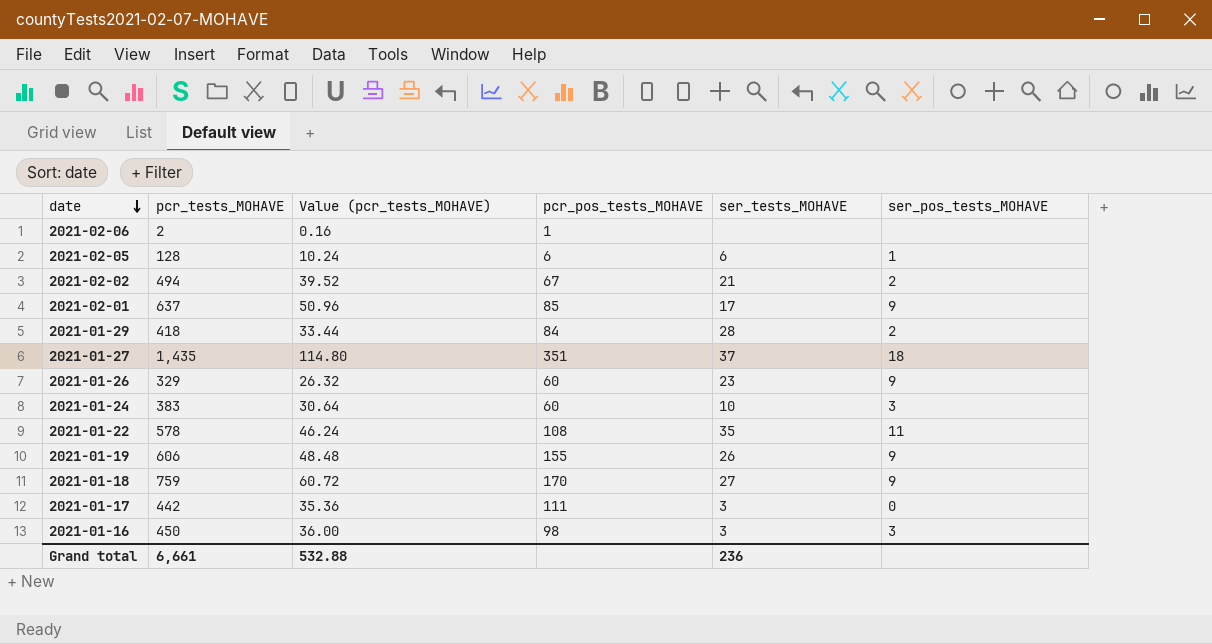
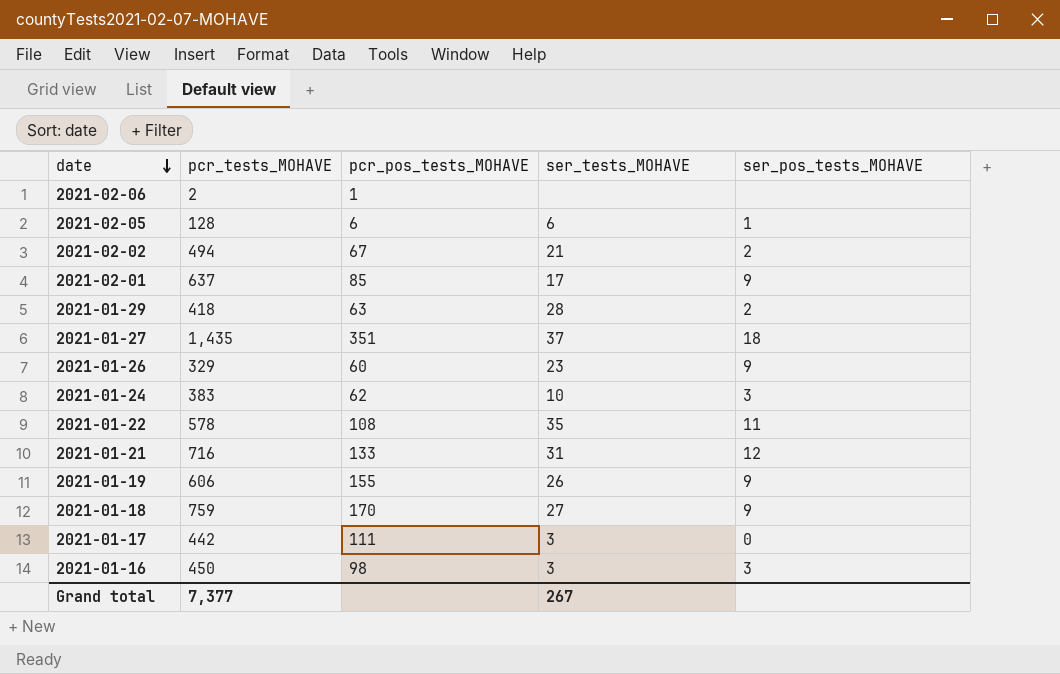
column Value (pcr_tests_MOHAVE) | formula: [pcr_tests_MOHAVE] * 0.08 -> none
2021-01-29 | pcr_pos_tests_MOHAVE: 84 -> 63
2021-01-24 | pcr_pos_tests_MOHAVE: 60 -> 62
row 2021-01-21: none -> 716 | 133 | 31 | 12
Grand total | pcr_tests_MOHAVE: 6,661 -> 7,377
Grand total | ser_tests_MOHAVE: 236 -> 267

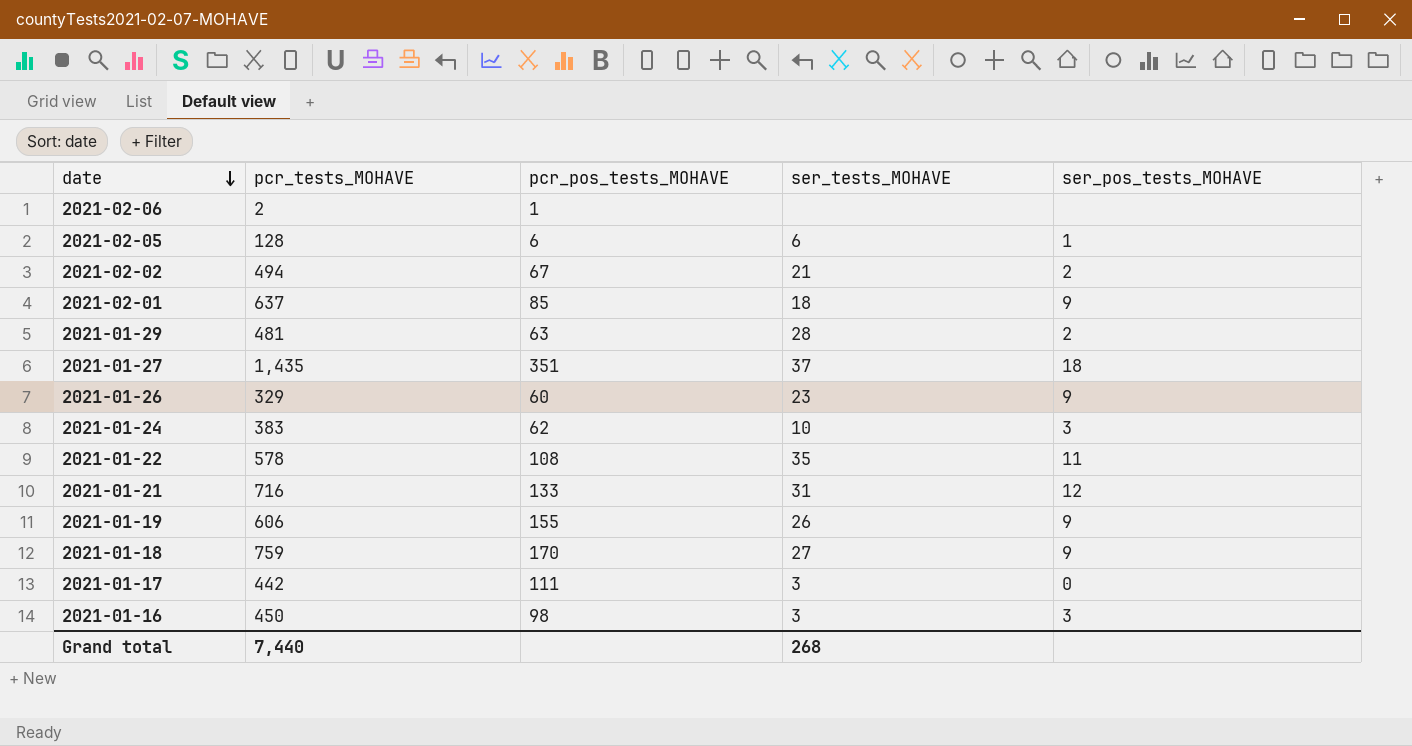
2021-02-01 | ser_tests_MOHAVE: 17 -> 18
2021-01-29 | pcr_tests_MOHAVE: 418 -> 481
Grand total | pcr_tests_MOHAVE: 7,377 -> 7,440
Grand total | ser_tests_MOHAVE: 267 -> 268

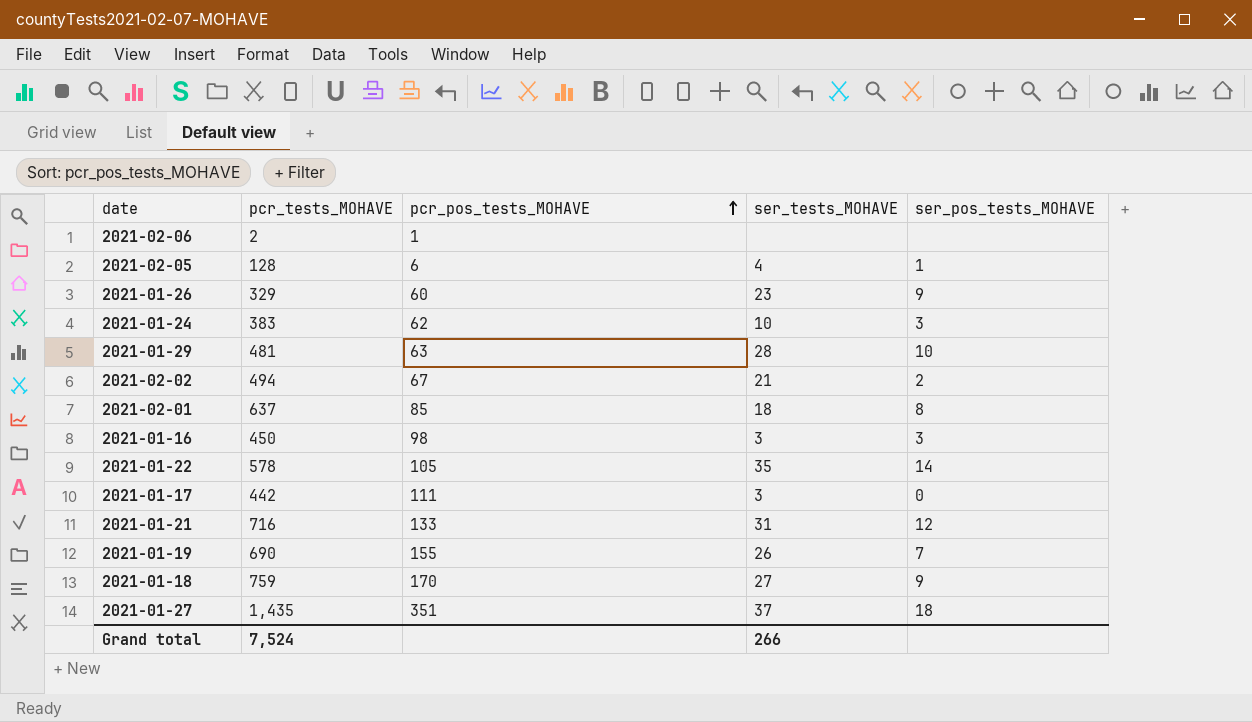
row order: date descending -> pcr_pos_tests_MOHAVE ascending
2021-02-05 | ser_tests_MOHAVE: 6 -> 4
2021-01-29 | ser_pos_tests_MOHAVE: 2 -> 10
2021-02-01 | ser_pos_tests_MOHAVE: 9 -> 8
2021-01-22 | pcr_pos_tests_MOHAVE: 108 -> 105
2021-01-22 | ser_pos_tests_MOHAVE: 11 -> 14
2021-01-19 | pcr_tests_MOHAVE: 606 -> 690
2021-01-19 | ser_pos_tests_MOHAVE: 9 -> 7
Grand total | pcr_tests_MOHAVE: 7,440 -> 7,524
Grand total | ser_tests_MOHAVE: 268 -> 266

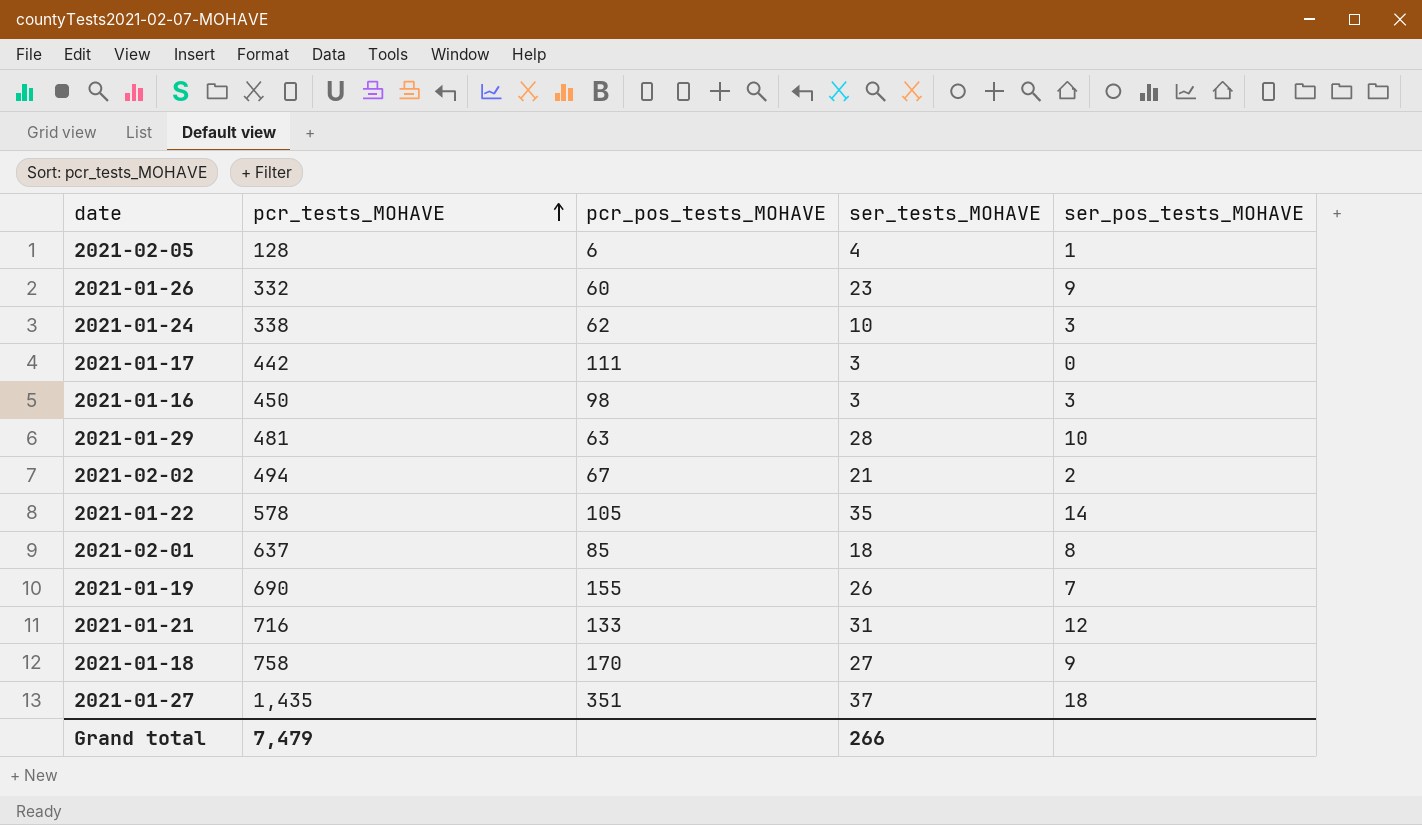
row order: pcr_pos_tests_MOHAVE ascending -> pcr_tests_MOHAVE ascending
row 2021-02-06: 2 | 1 | none | none -> none
2021-01-26 | pcr_tests_MOHAVE: 329 -> 332
2021-01-24 | pcr_tests_MOHAVE: 383 -> 338
2021-01-18 | pcr_tests_MOHAVE: 759 -> 758
Grand total | pcr_tests_MOHAVE: 7,524 -> 7,479

